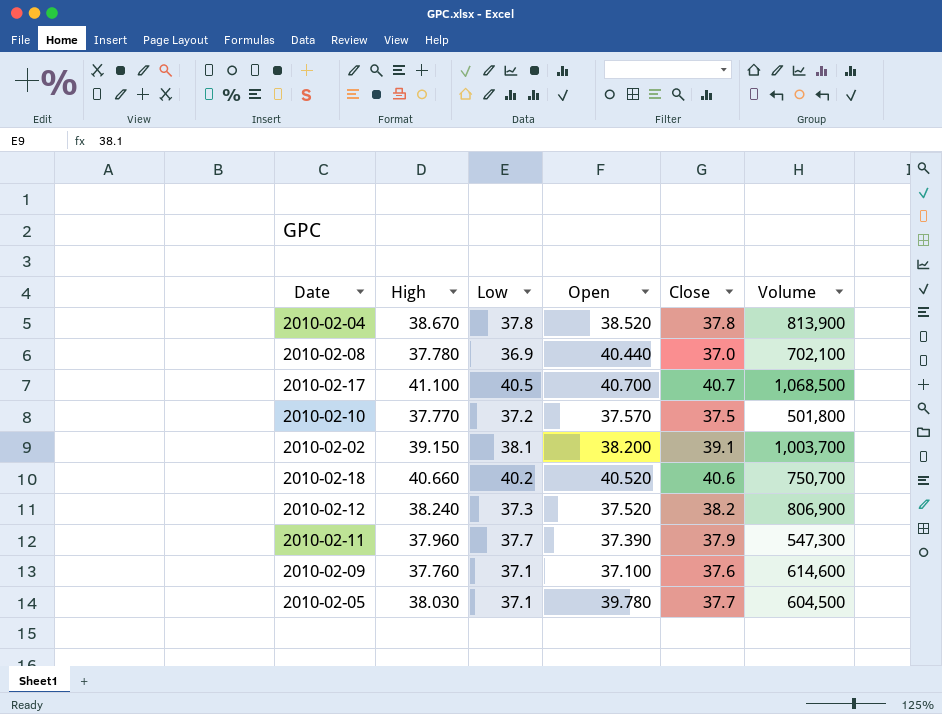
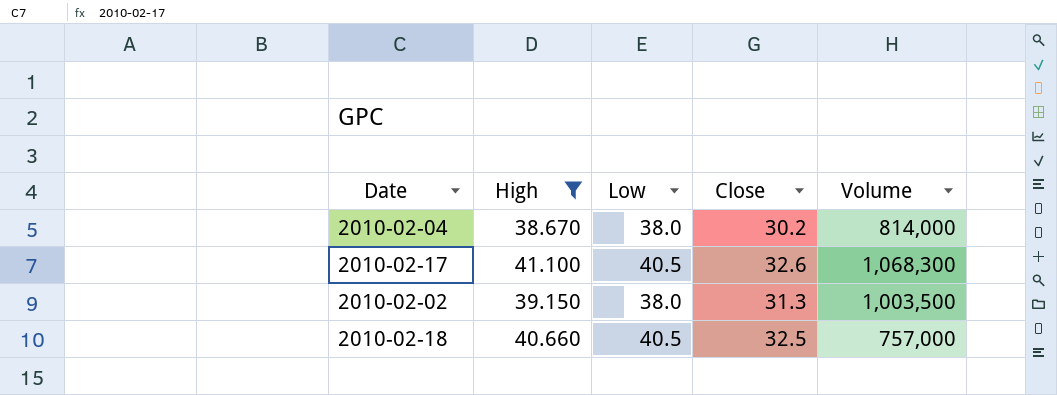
filter: none -> High >= 38.670
column Open | position: 4 -> none
2010-02-04 | Low: 37.8 -> 38.0
2010-02-04 | Close: 37.8 -> 30.2
2010-02-04 | Volume: 813,900 -> 814,000
2010-02-17 | Close: 40.7 -> 32.6
2010-02-17 | Volume: 1,068,500 -> 1,068,300
2010-02-02 | Low: 38.1 -> 38.0
2010-02-02 | Close: 39.1 -> 31.3
2010-02-02 | Volume: 1,003,700 -> 1,003,500
2010-02-18 | Low: 40.2 -> 40.5
2010-02-18 | Close: 40.6 -> 32.5
2010-02-18 | Volume: 750,700 -> 757,000

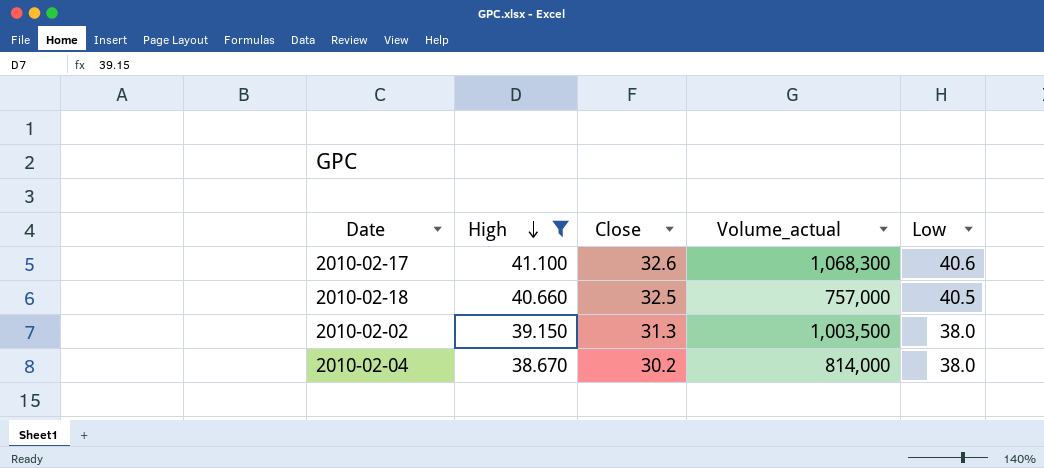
row order: none -> High descending
column name: Volume -> Volume_actual
column Low | position: 3 -> 5
2010-02-17 | Low: 40.5 -> 40.6

